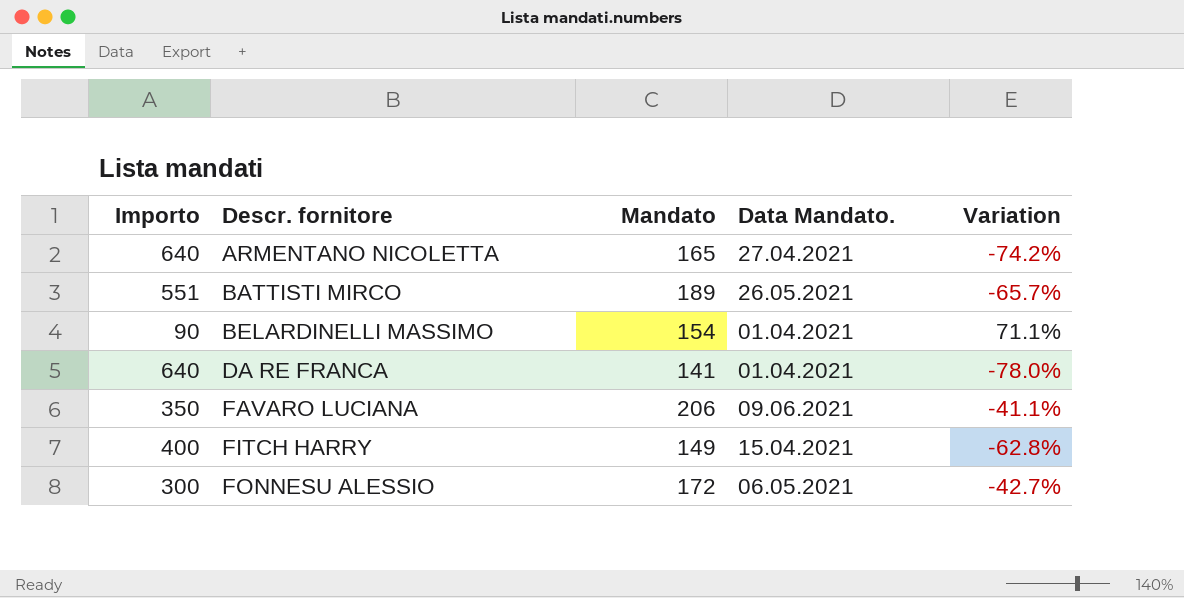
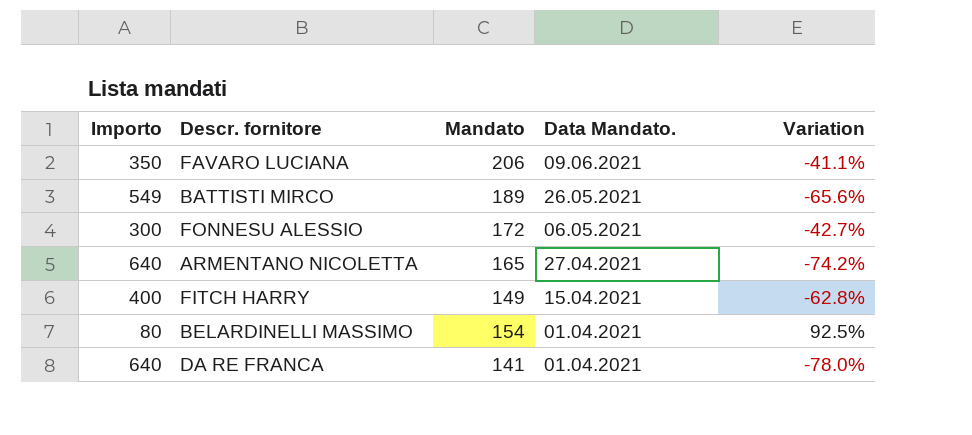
row order: Descr. fornitore ascending -> Data Mandato. descending
BATTISTI MIRCO | Importo: 551 -> 549
BATTISTI MIRCO | Variation: -65.7% -> -65.6%
BELARDINELLI MASSIMO | Importo: 90 -> 80
BELARDINELLI MASSIMO | Variation: 71.1% -> 92.5%

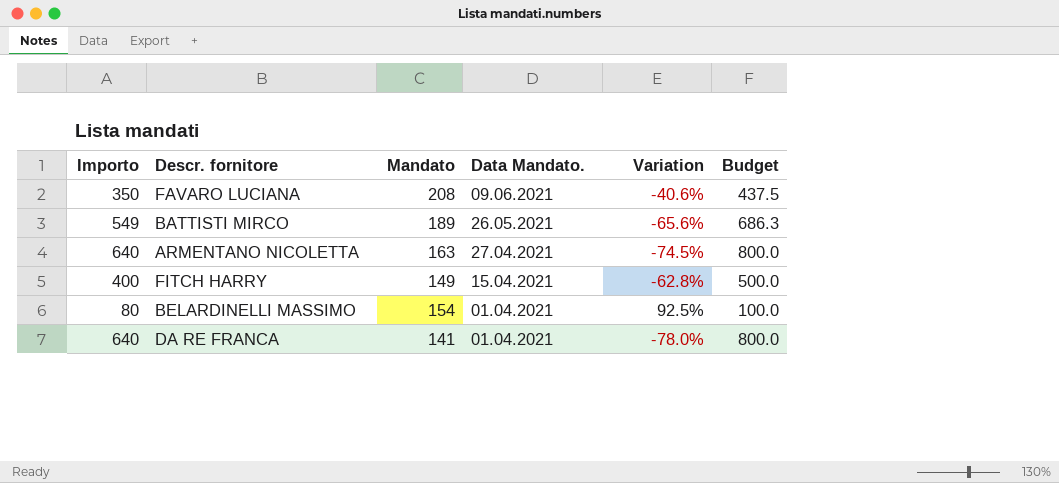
column Budget | formula: none -> [Importo] * 1.25
row FONNESU ALESSIO: 300 | 172 | 06.05.2021 | -42.7% -> none
FAVARO LUCIANA | Mandato: 206 -> 208
FAVARO LUCIANA | Variation: -41.1% -> -40.6%
ARMENTANO NICOLETTA | Mandato: 165 -> 163
ARMENTANO NICOLETTA | Variation: -74.2% -> -74.5%

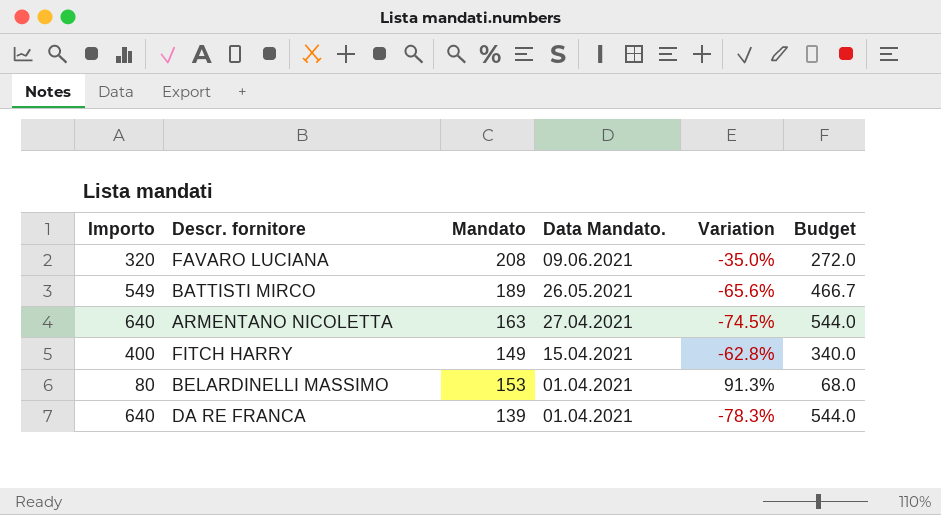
column Budget | formula: [Importo] * 1.25 -> [Importo] * 0.85
FAVARO LUCIANA | Importo: 350 -> 320
FAVARO LUCIANA | Variation: -40.6% -> -35.0%
BELARDINELLI MASSIMO | Mandato: 154 -> 153
BELARDINELLI MASSIMO | Variation: 92.5% -> 91.3%
DA RE FRANCA | Mandato: 141 -> 139
DA RE FRANCA | Variation: -78.0% -> -78.3%

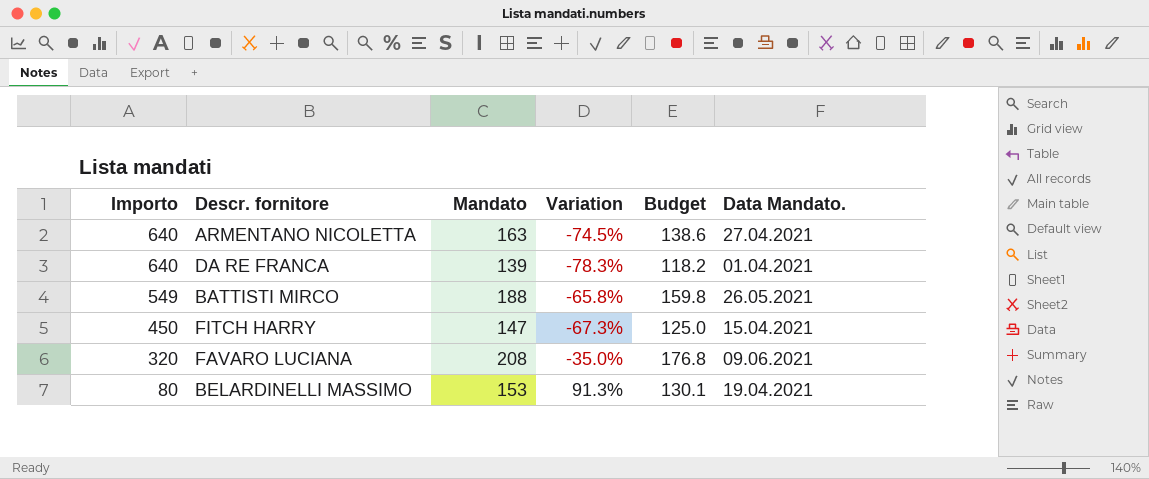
row order: Data Mandato. descending -> Importo descending
column Budget | formula: [Importo] * 0.85 -> [Mandato] * 0.85
column Data Mandato. | position: 4 -> 6
BATTISTI MIRCO | Mandato: 189 -> 188
BATTISTI MIRCO | Variation: -65.6% -> -65.8%
FITCH HARRY | Importo: 400 -> 450
FITCH HARRY | Mandato: 149 -> 147
FITCH HARRY | Variation: -62.8% -> -67.3%
BELARDINELLI MASSIMO | Data Mandato.: 01.04.2021 -> 19.04.2021

